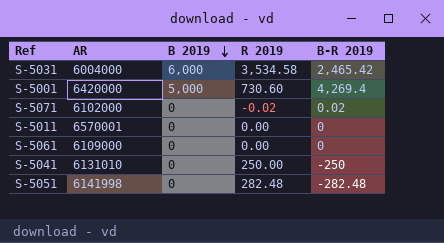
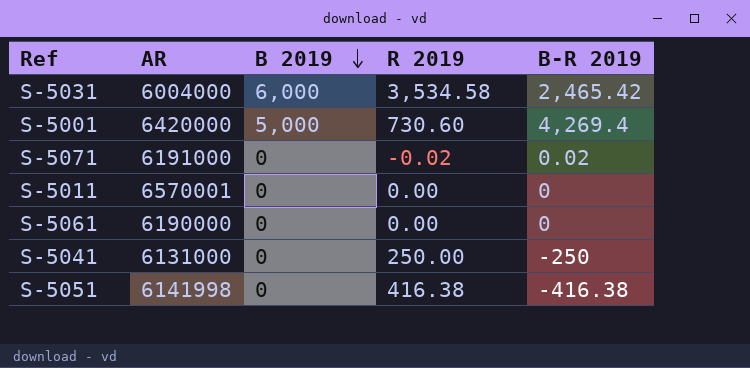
S-5071 | AR: 6102000 -> 6191000
S-5061 | AR: 6109000 -> 6190000
S-5041 | AR: 6131010 -> 6131000
S-5051 | R 2019: 282.48 -> 416.38
S-5051 | B-R 2019: -282.48 -> -416.38

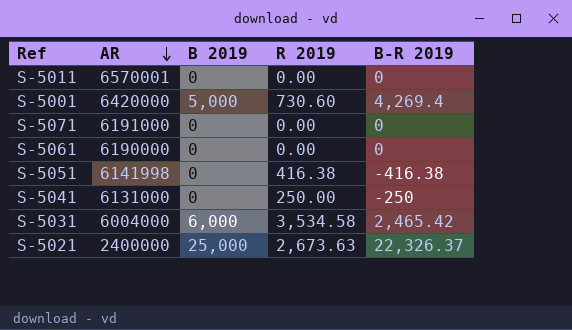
row order: B 2019 descending -> AR descending
S-5071 | R 2019: -0.02 -> 0.00
S-5071 | B-R 2019: 0.02 -> 0
row S-5021: none -> 2400000 | 25,000 | 2,673.63 | 22,326.37

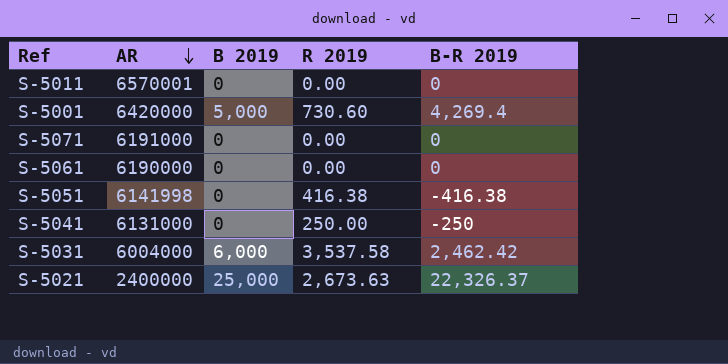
S-5031 | R 2019: 3,534.58 -> 3,537.58
S-5031 | B-R 2019: 2,465.42 -> 2,462.42

